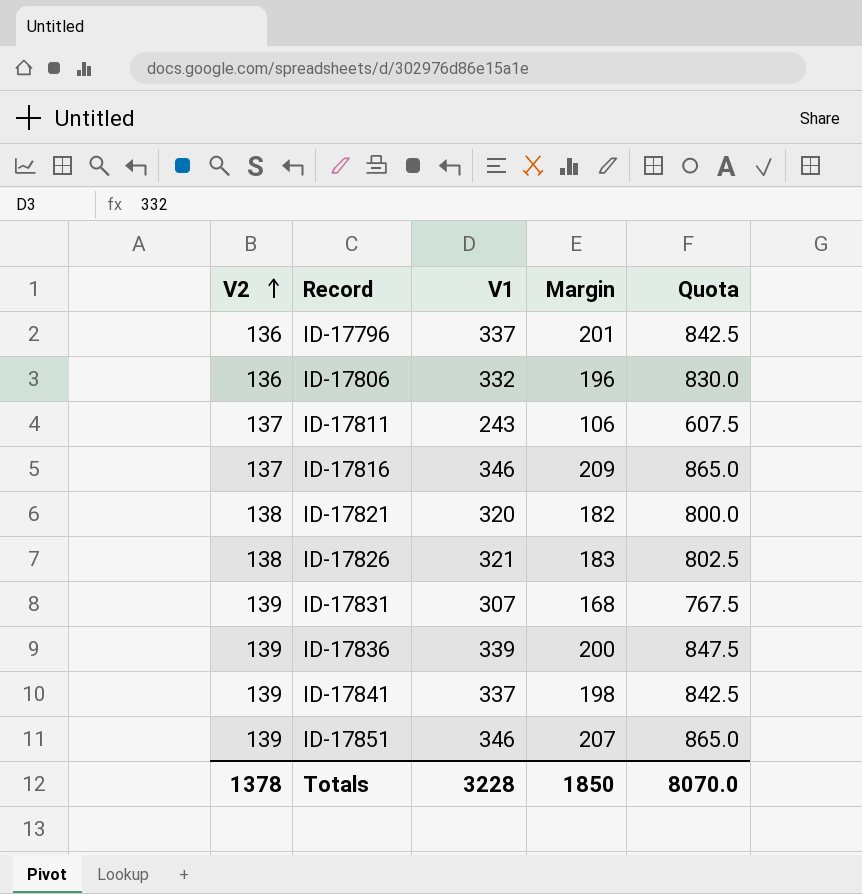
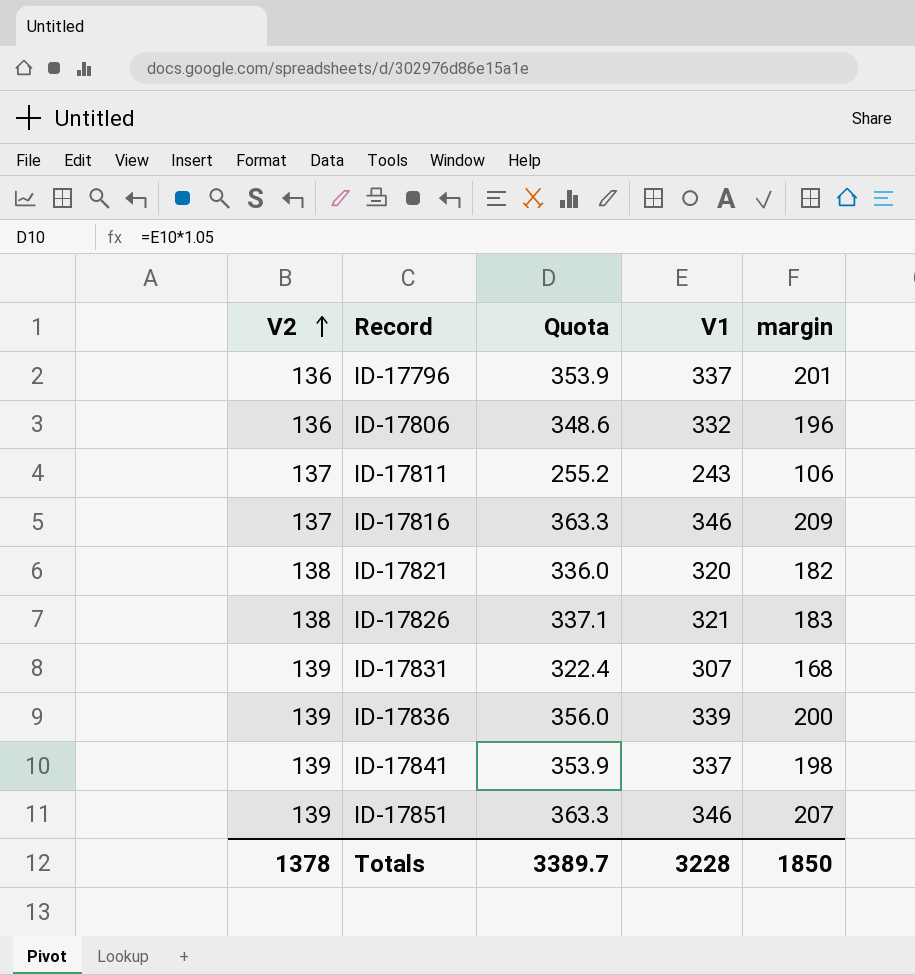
column Quota | formula: [V1] * 2.5 -> [V1] * 1.05
column Quota | position: 5 -> 3
column name: Margin -> margin
Totals | Quota: 8070.0 -> 3389.7

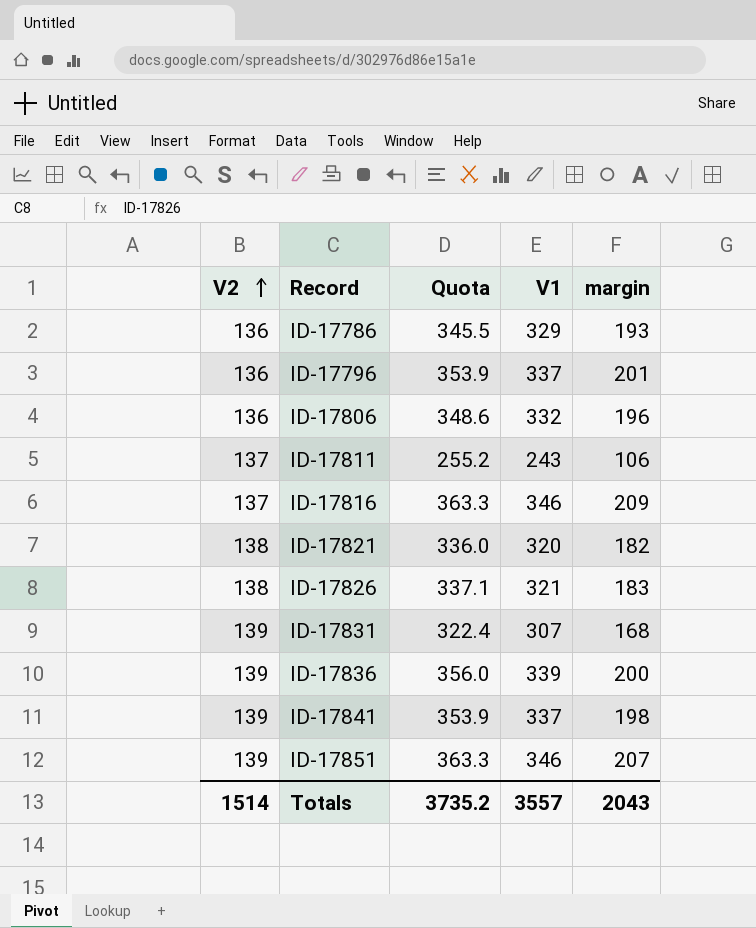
row ID-17786: none -> 136 | 345.5 | 329 | 193
Totals | V2: 1378 -> 1514
Totals | Quota: 3389.7 -> 3735.2
Totals | V1: 3228 -> 3557
Totals | margin: 1850 -> 2043

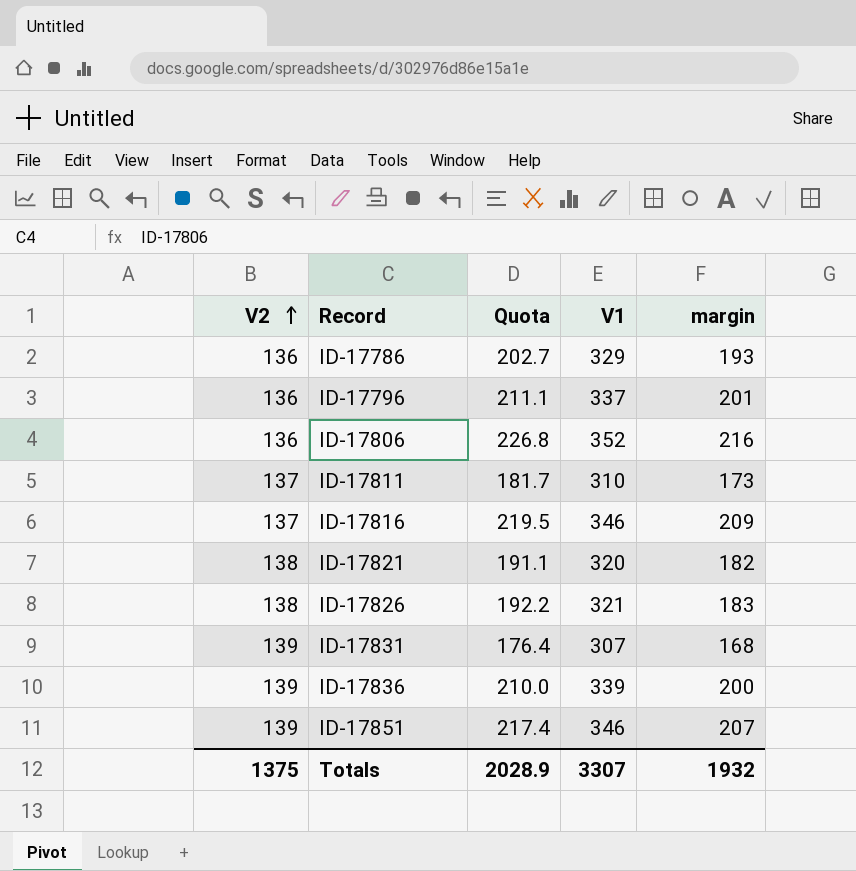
column Quota | formula: [V1] * 1.05 -> [margin] * 1.05
row ID-17841: 139 | 353.9 | 337 | 198 -> none
ID-17806 | V1: 332 -> 352
ID-17806 | margin: 196 -> 216
ID-17811 | V1: 243 -> 310
ID-17811 | margin: 106 -> 173
Totals | V2: 1514 -> 1375
Totals | Quota: 3735.2 -> 2028.9
Totals | V1: 3557 -> 3307
Totals | margin: 2043 -> 1932

